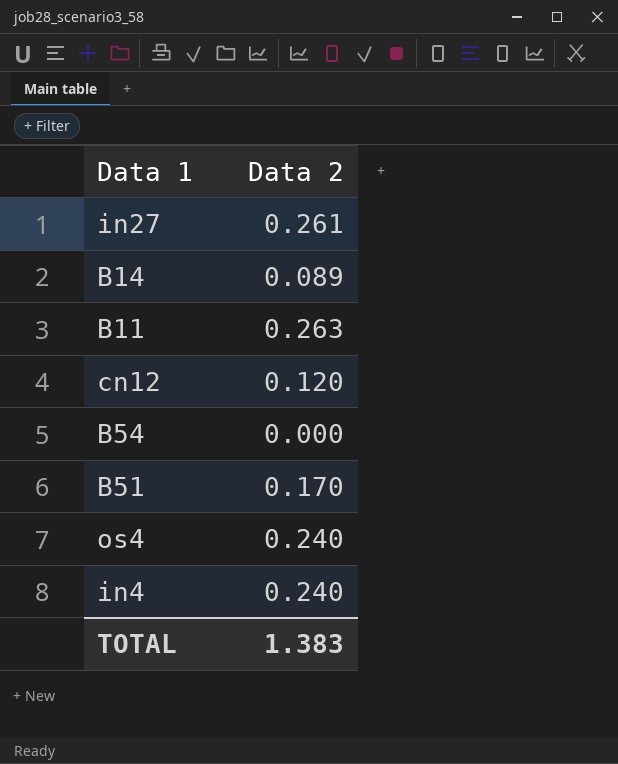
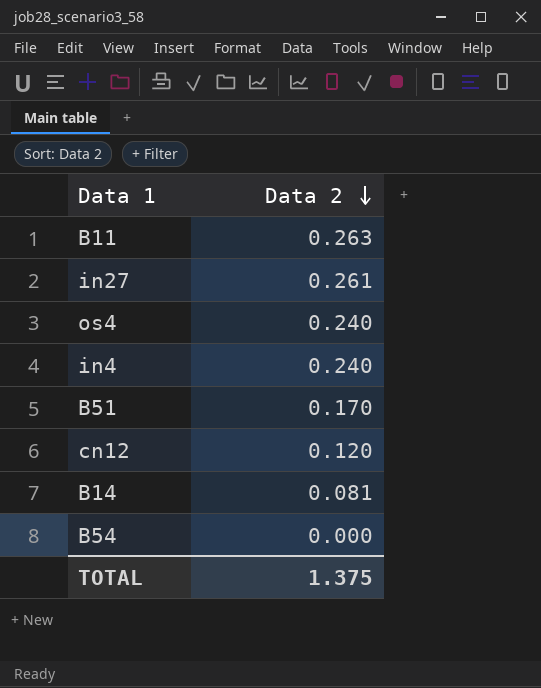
row order: none -> Data 2 descending
B14 | Data 2: 0.089 -> 0.081
TOTAL | Data 2: 1.383 -> 1.375

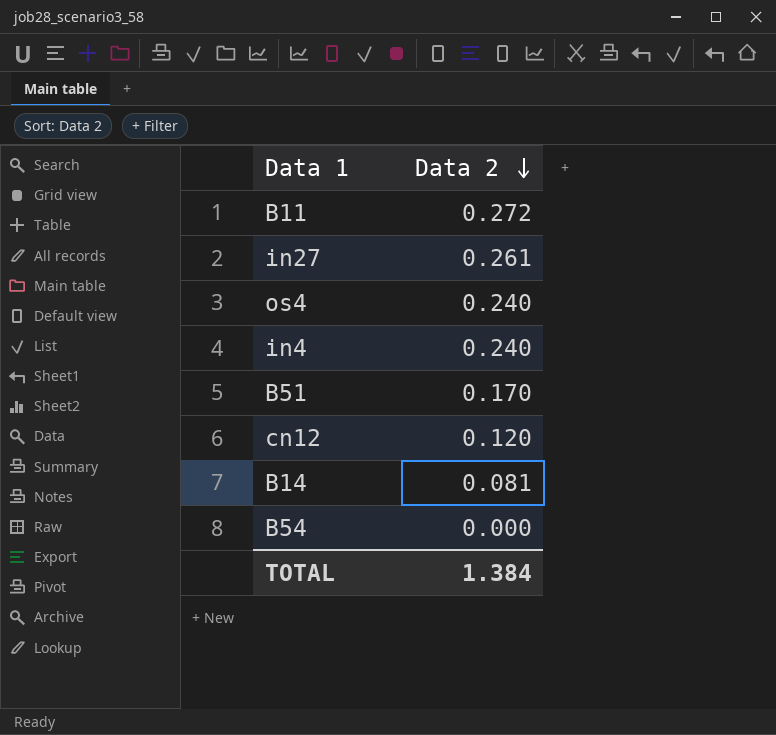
B11 | Data 2: 0.263 -> 0.272
TOTAL | Data 2: 1.375 -> 1.384

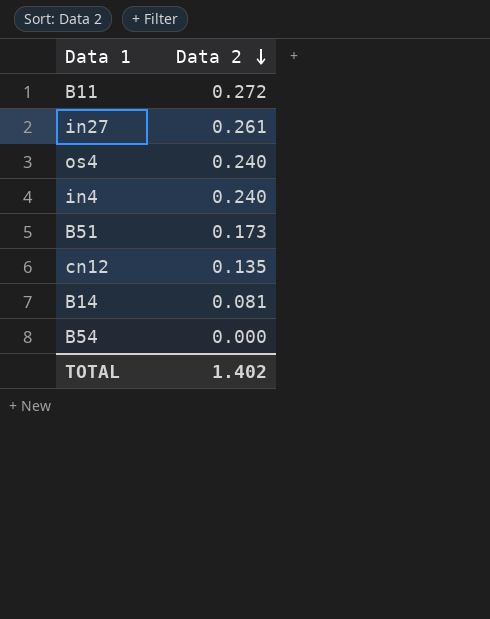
B51 | Data 2: 0.170 -> 0.173
cn12 | Data 2: 0.120 -> 0.135
TOTAL | Data 2: 1.384 -> 1.402

